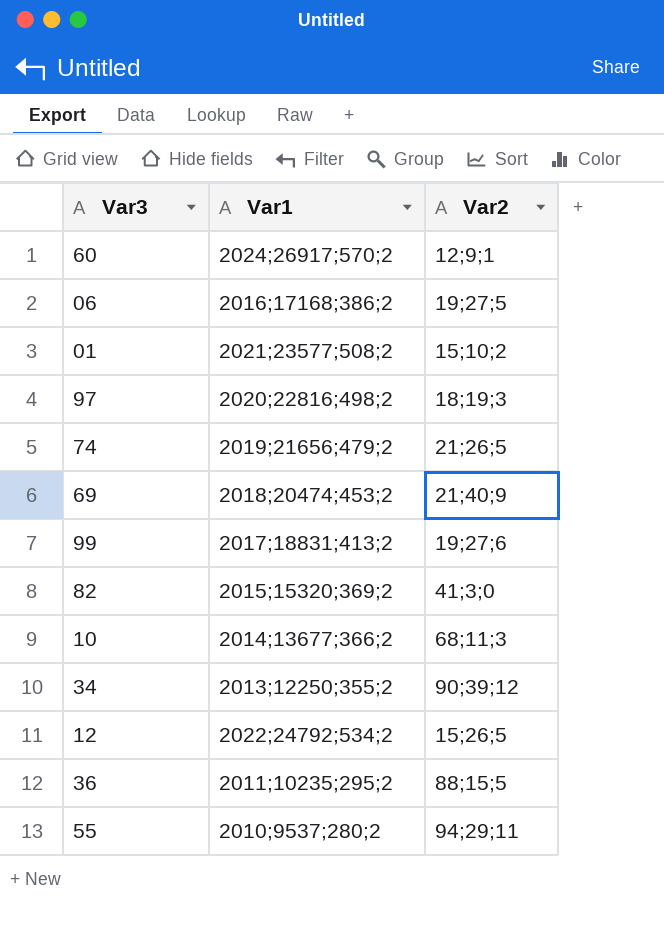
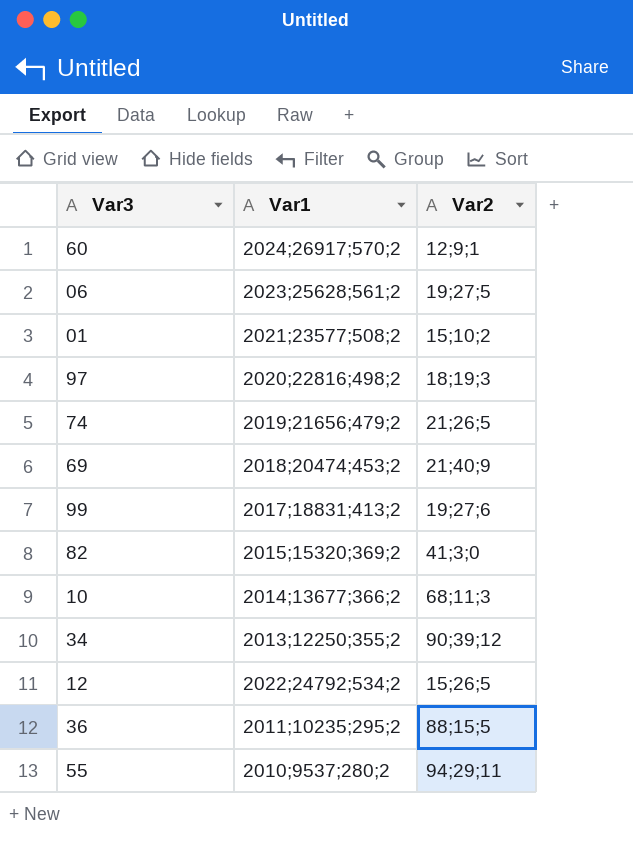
06 | Var1: 2016;17168;386;2 -> 2023;25628;561;2

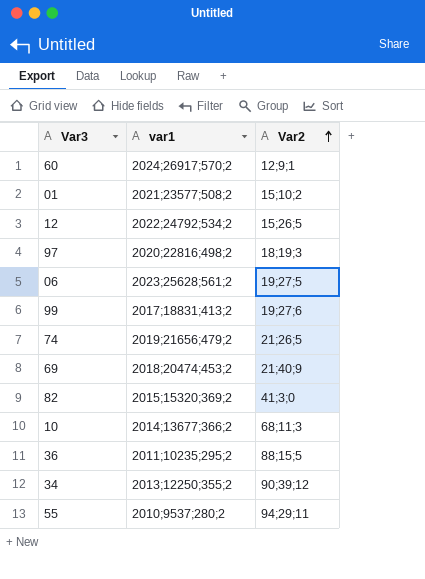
row order: none -> Var2 ascending
column name: Var1 -> var1

